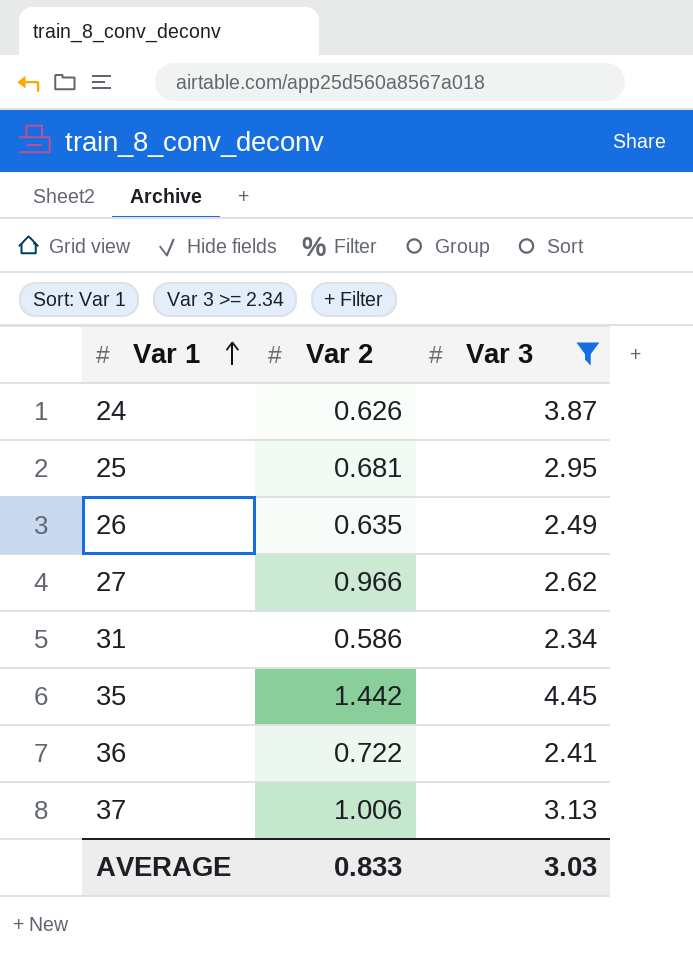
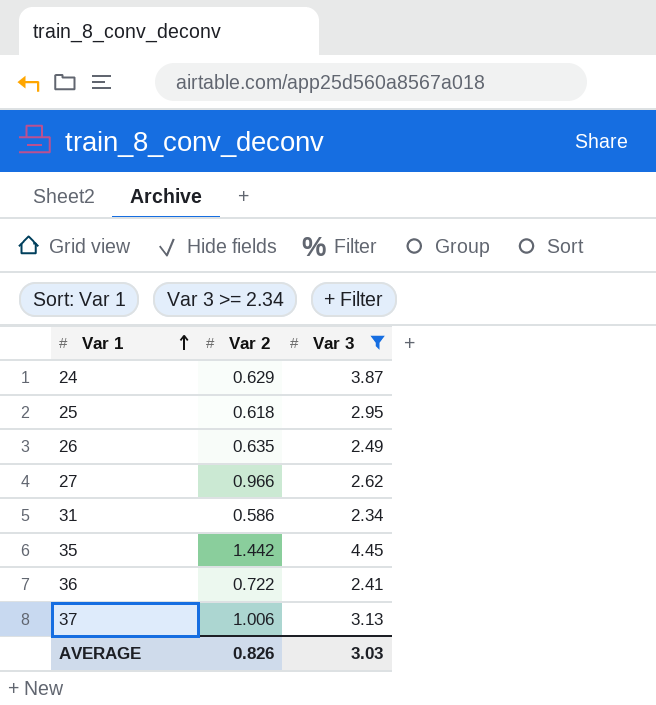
24 | Var 2: 0.626 -> 0.629
25 | Var 2: 0.681 -> 0.618
AVERAGE | Var 2: 0.833 -> 0.826

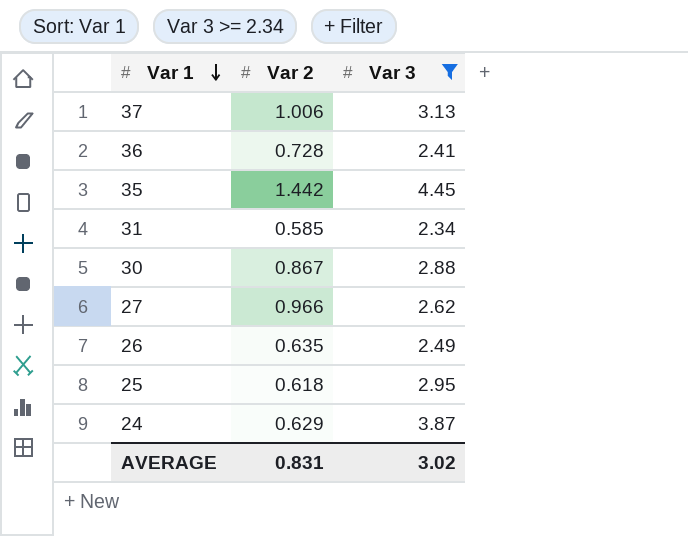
row order: Var 1 ascending -> Var 1 descending
36 | Var 2: 0.722 -> 0.728
31 | Var 2: 0.586 -> 0.585
row 30: none -> 0.867 | 2.88
AVERAGE | Var 2: 0.826 -> 0.831
AVERAGE | Var 3: 3.03 -> 3.02

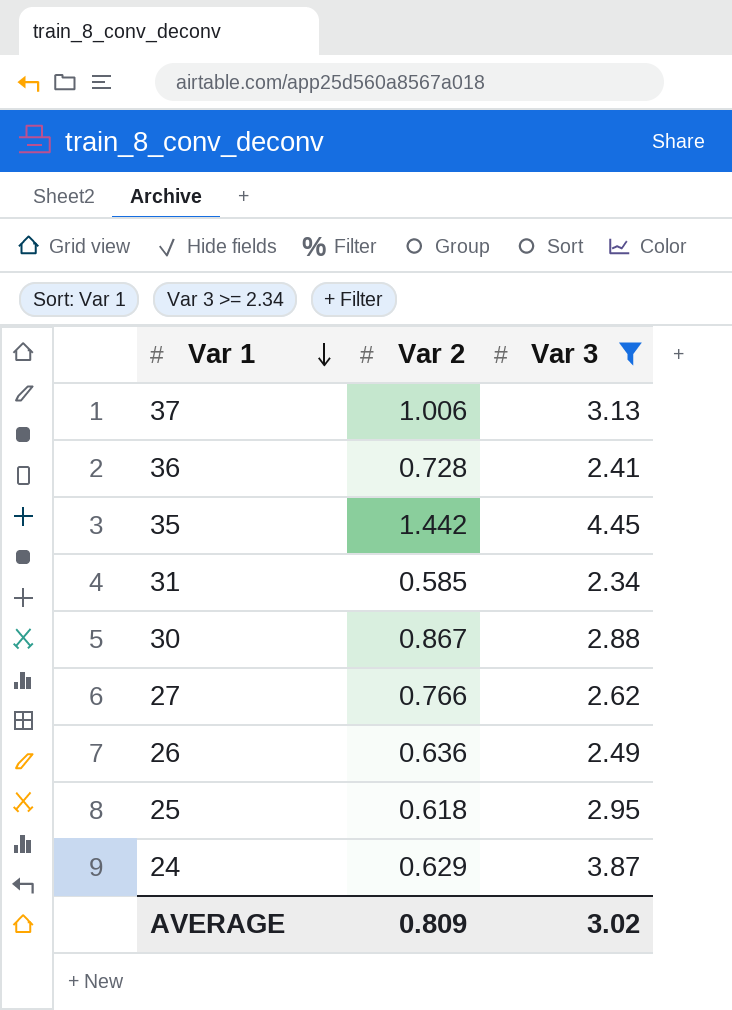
27 | Var 2: 0.966 -> 0.766
26 | Var 2: 0.635 -> 0.636
AVERAGE | Var 2: 0.831 -> 0.809

